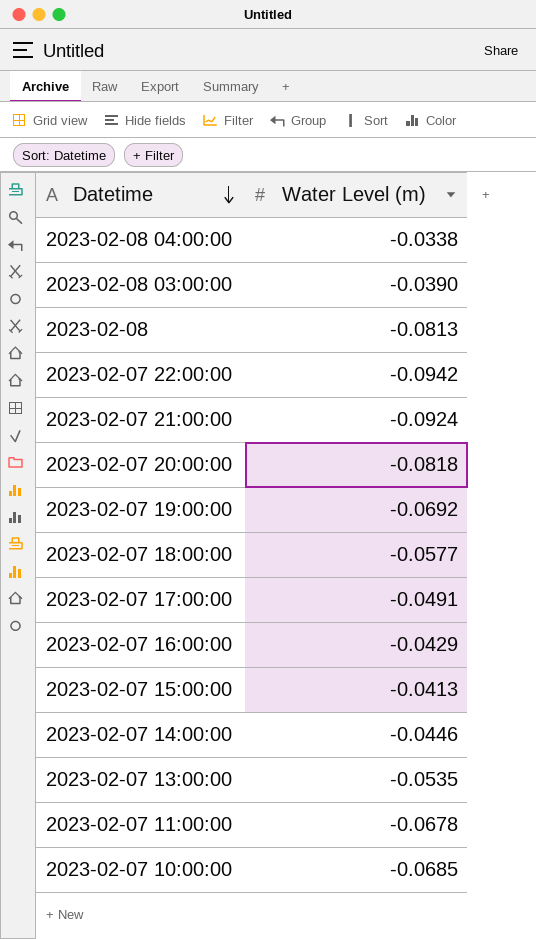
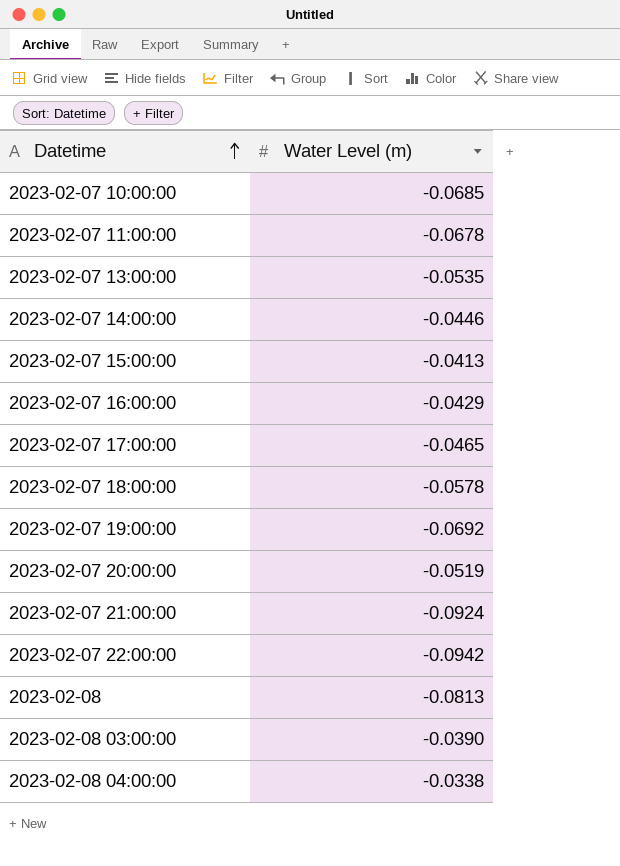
row order: Datetime descending -> Datetime ascending
2023-02-07 17:00:00 | Water Level (m): -0.0491 -> -0.0465
2023-02-07 18:00:00 | Water Level (m): -0.0577 -> -0.0578
2023-02-07 20:00:00 | Water Level (m): -0.0818 -> -0.0519

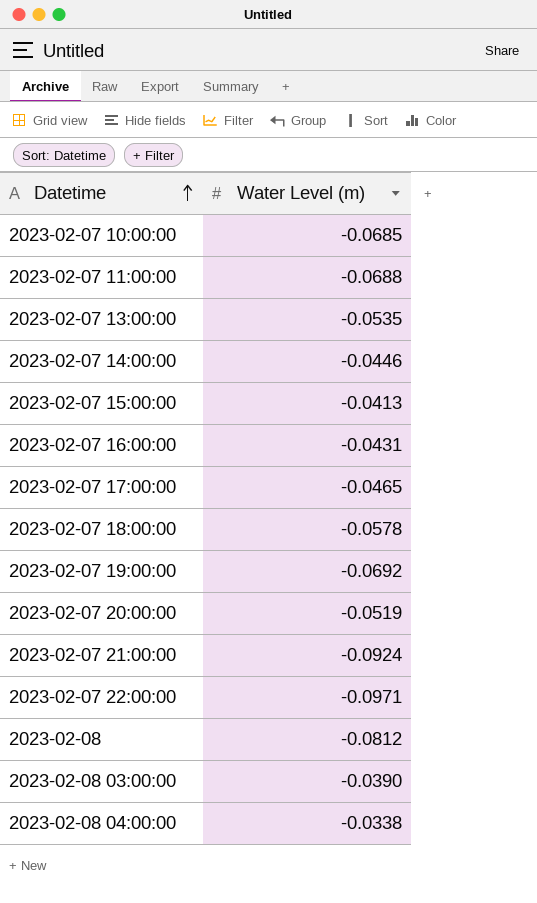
2023-02-07 11:00:00 | Water Level (m): -0.0678 -> -0.0688
2023-02-07 16:00:00 | Water Level (m): -0.0429 -> -0.0431
2023-02-07 22:00:00 | Water Level (m): -0.0942 -> -0.0971
2023-02-08 | Water Level (m): -0.0813 -> -0.0812

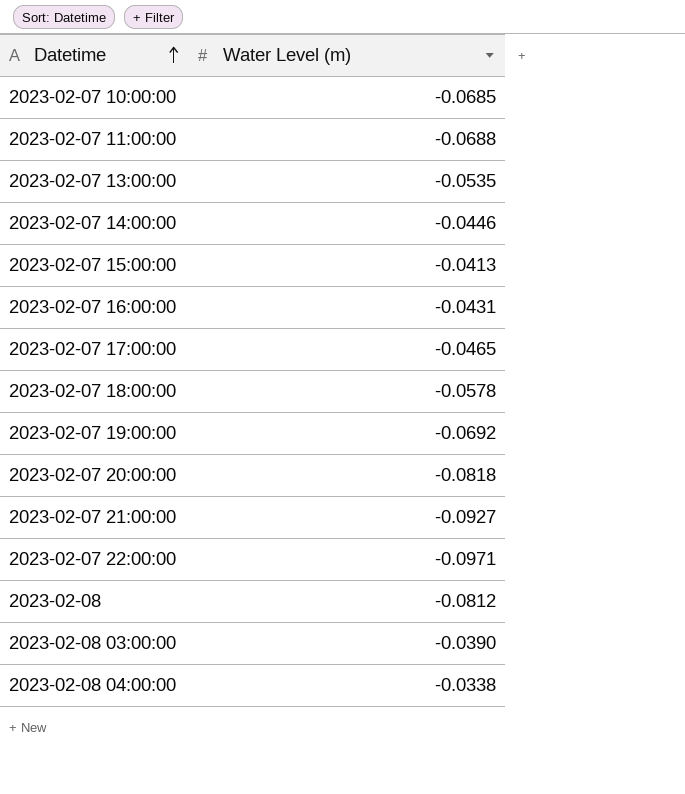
2023-02-07 20:00:00 | Water Level (m): -0.0519 -> -0.0818
2023-02-07 21:00:00 | Water Level (m): -0.0924 -> -0.0927

